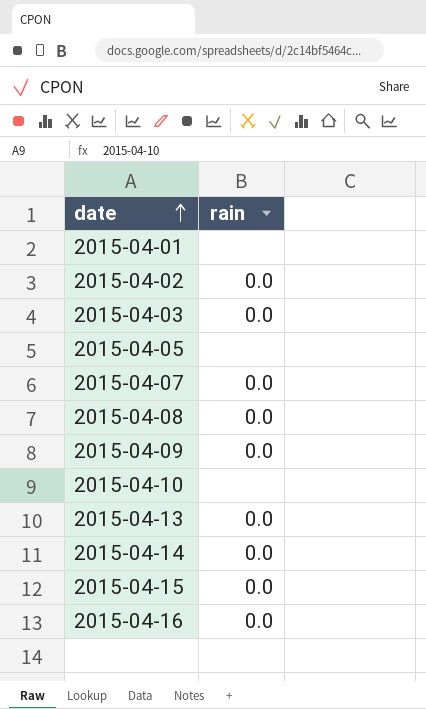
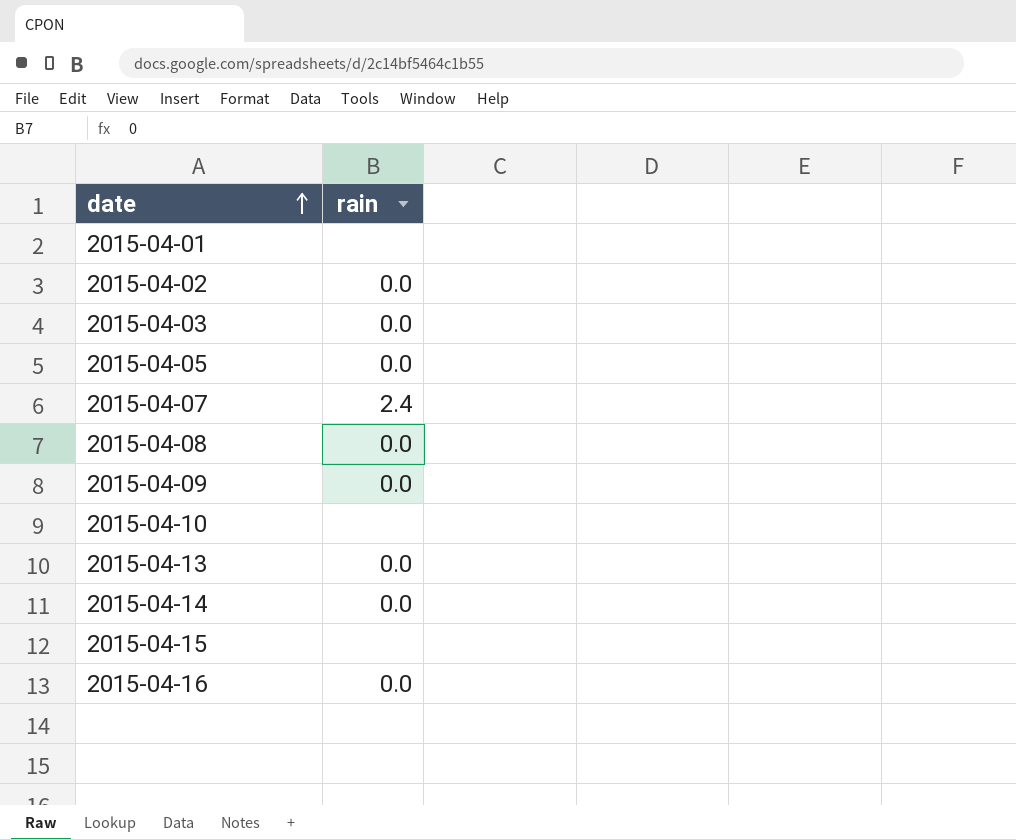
2015-04-05 | rain: none -> 0.0
2015-04-07 | rain: 0.0 -> 2.4
2015-04-15 | rain: 0.0 -> none

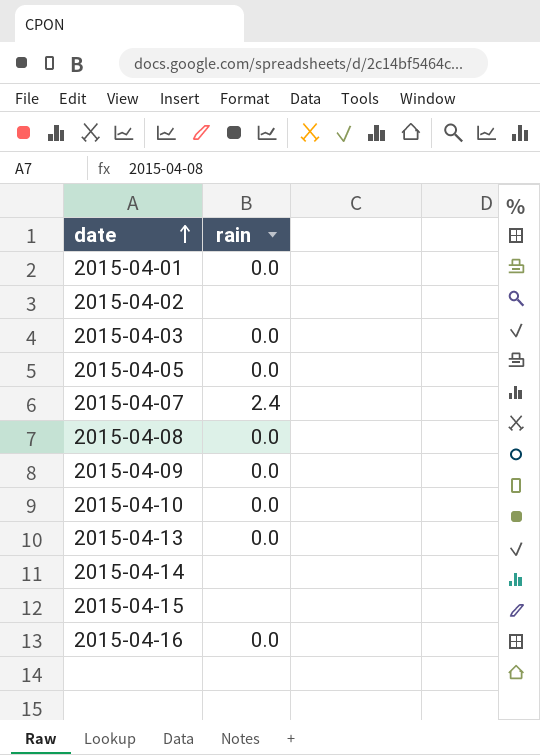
2015-04-01 | rain: none -> 0.0
2015-04-02 | rain: 0.0 -> none
2015-04-10 | rain: none -> 0.0
2015-04-14 | rain: 0.0 -> none

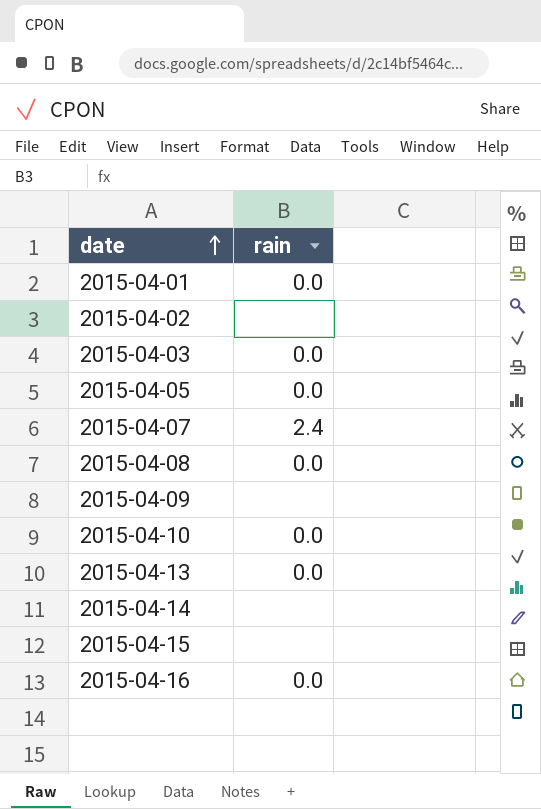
2015-04-09 | rain: 0.0 -> none

